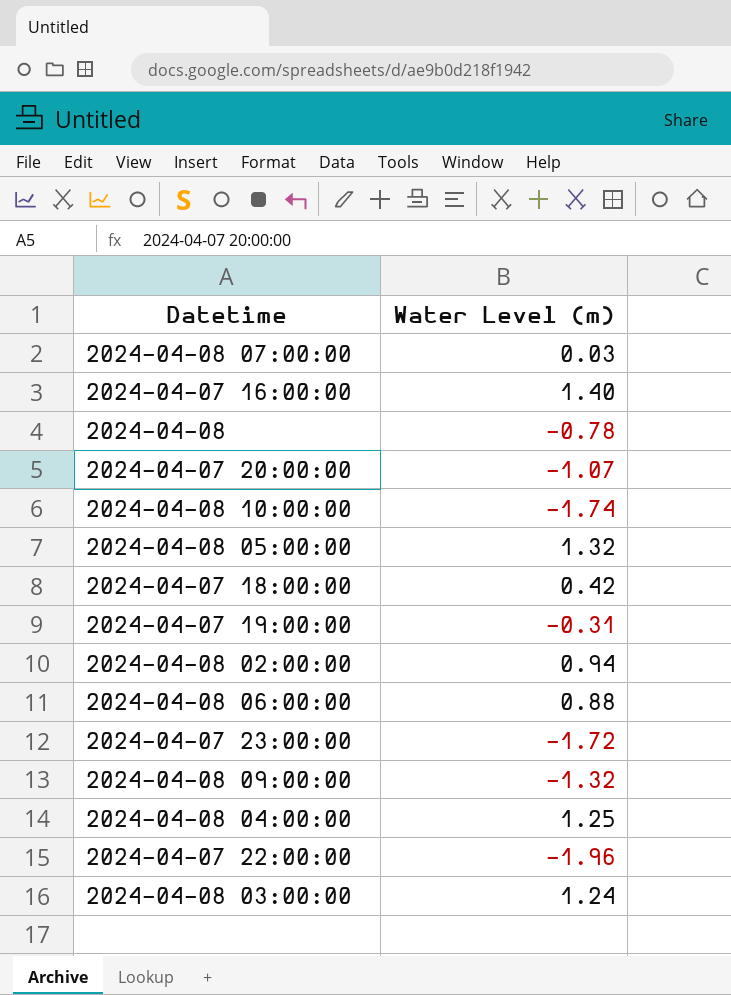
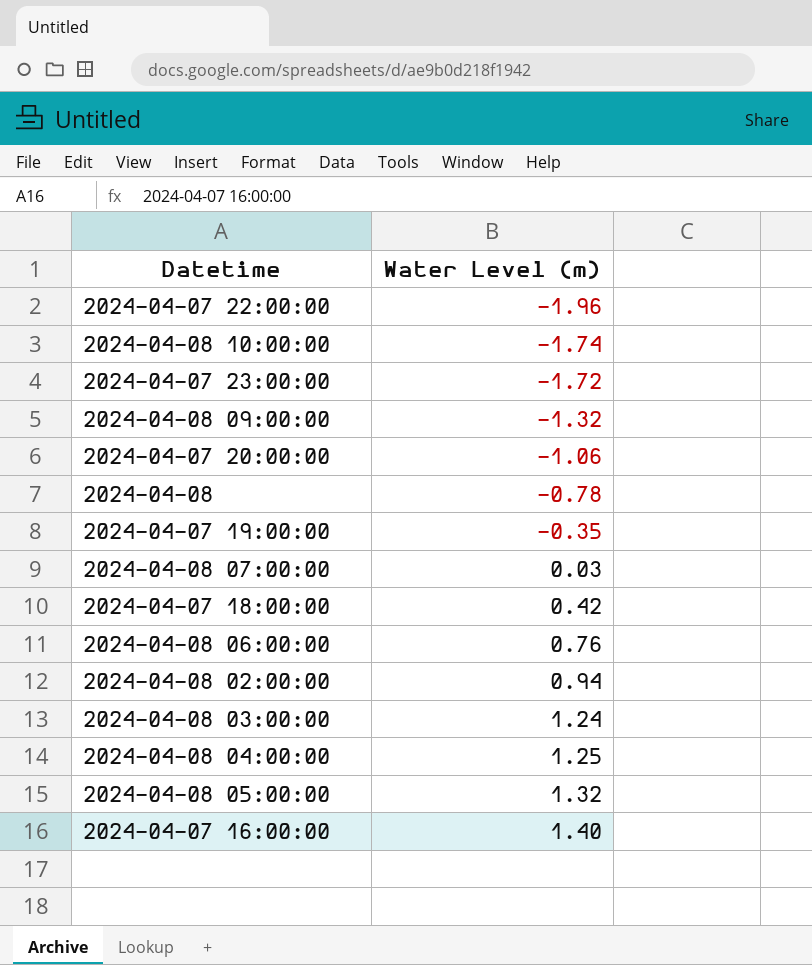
row order: none -> Water Level (m) ascending
2024-04-07 20:00:00 | Water Level (m): -1.07 -> -1.06
2024-04-07 19:00:00 | Water Level (m): -0.31 -> -0.35
2024-04-08 06:00:00 | Water Level (m): 0.88 -> 0.76

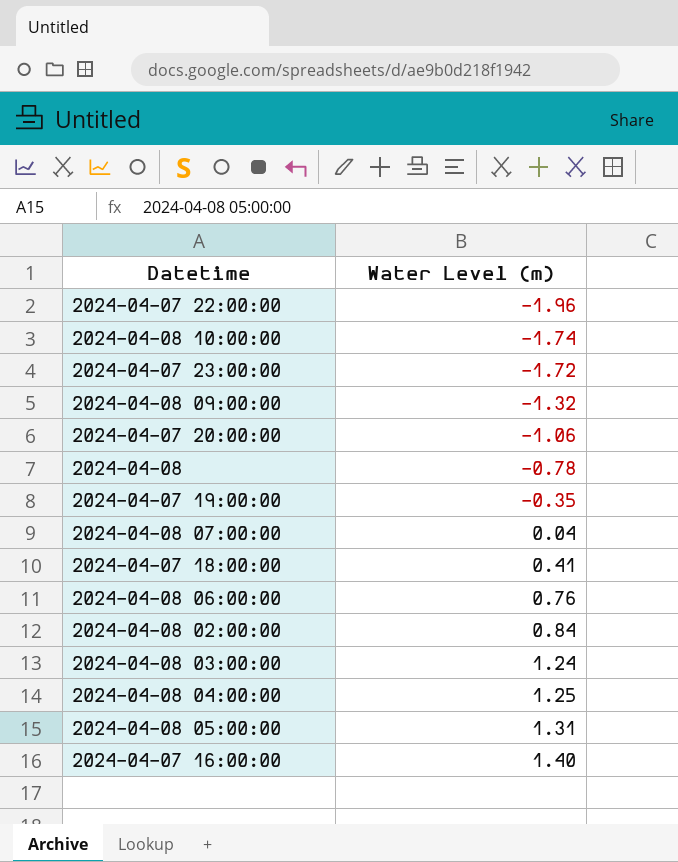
2024-04-08 07:00:00 | Water Level (m): 0.03 -> 0.04
2024-04-07 18:00:00 | Water Level (m): 0.42 -> 0.41
2024-04-08 02:00:00 | Water Level (m): 0.94 -> 0.84
2024-04-08 05:00:00 | Water Level (m): 1.32 -> 1.31

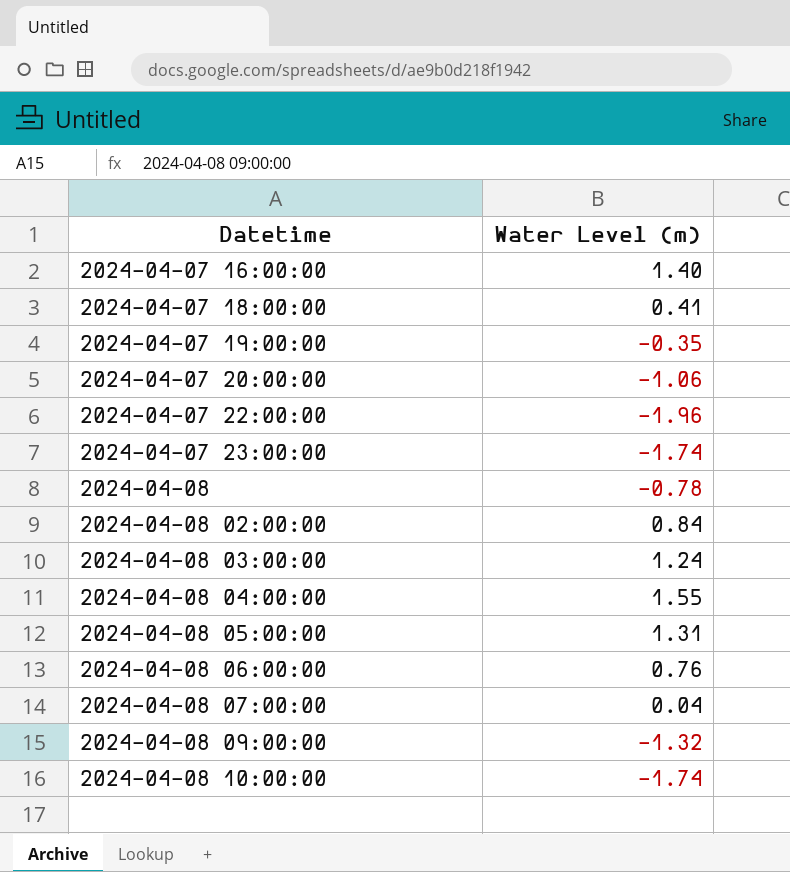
row order: Water Level (m) ascending -> Datetime ascending
2024-04-07 23:00:00 | Water Level (m): -1.72 -> -1.74
2024-04-08 04:00:00 | Water Level (m): 1.25 -> 1.55

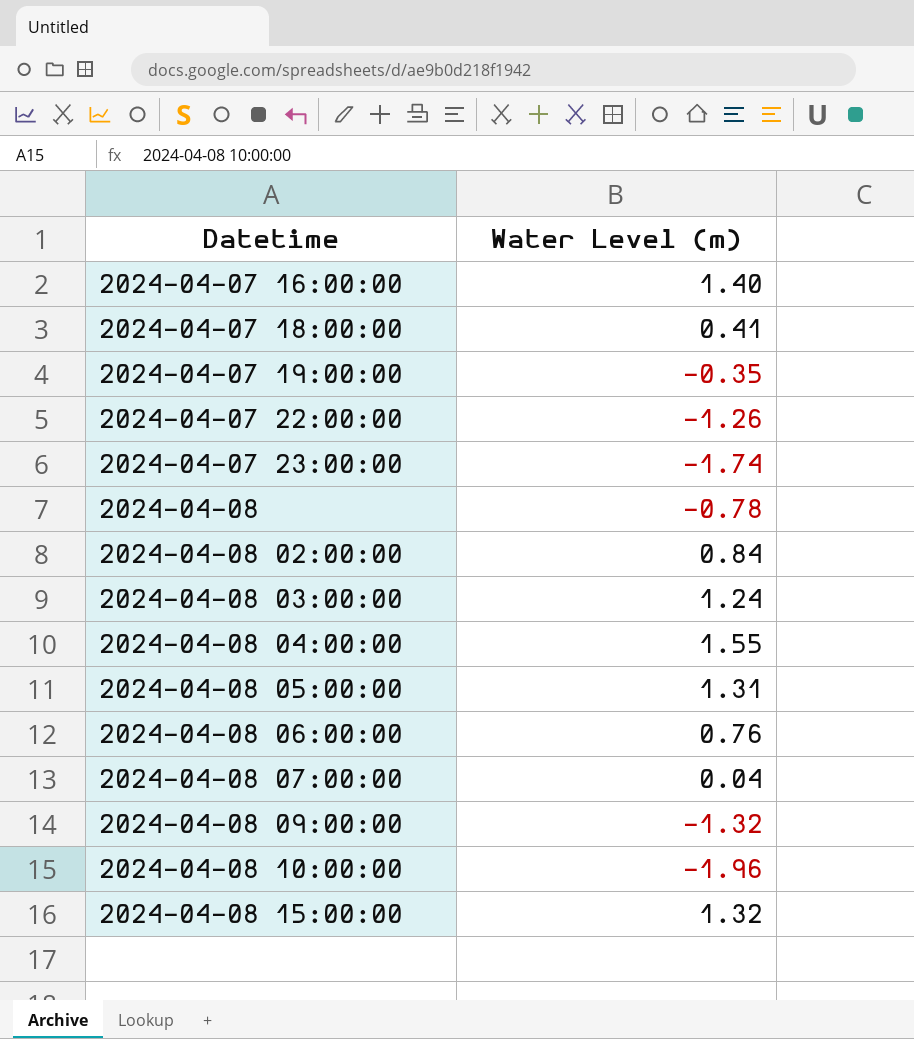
row 2024-04-07 20:00:00: -1.06 -> none
2024-04-07 22:00:00 | Water Level (m): -1.96 -> -1.26
2024-04-08 10:00:00 | Water Level (m): -1.74 -> -1.96
row 2024-04-08 15:00:00: none -> 1.32

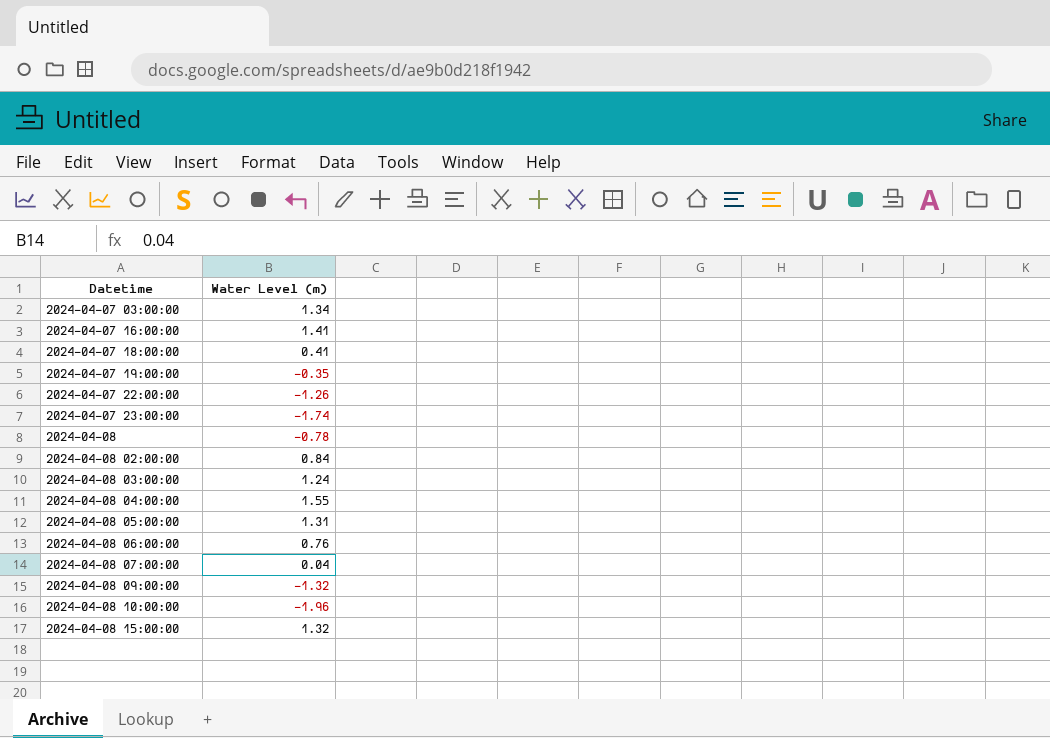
row 2024-04-07 03:00:00: none -> 1.34
2024-04-07 16:00:00 | Water Level (m): 1.40 -> 1.41

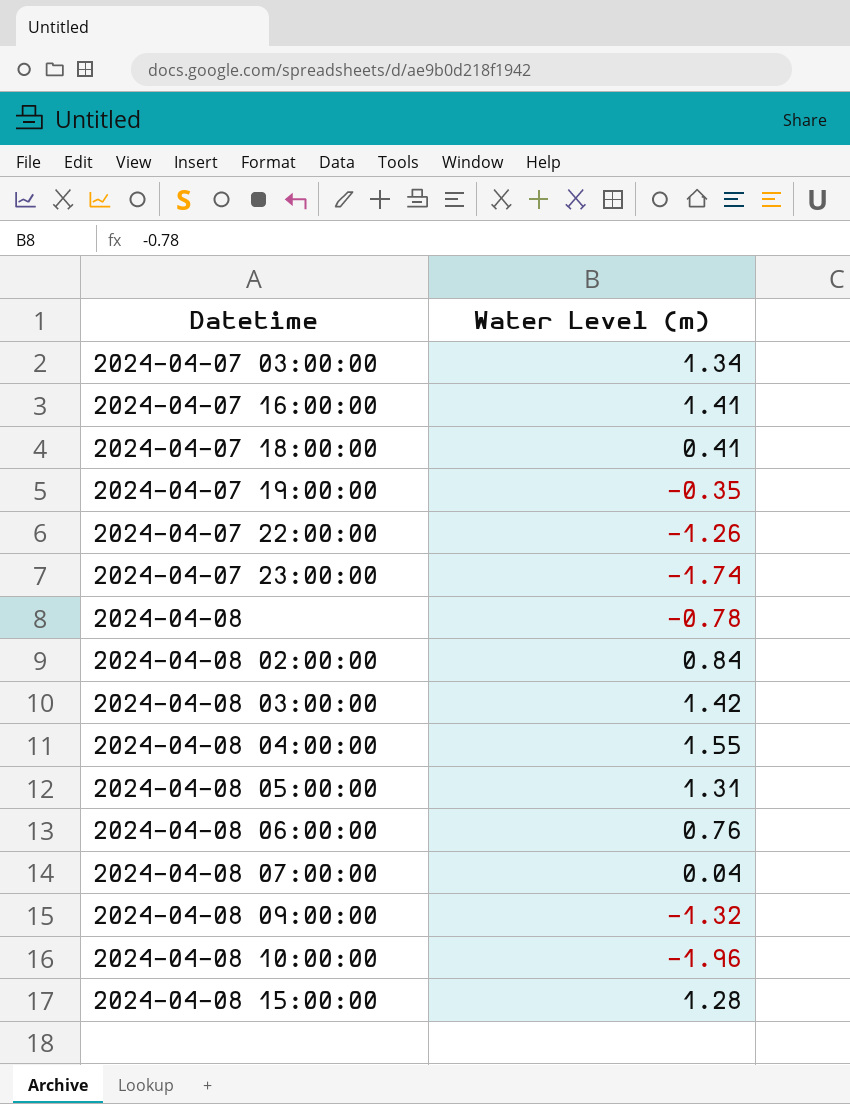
2024-04-08 03:00:00 | Water Level (m): 1.24 -> 1.42
2024-04-08 15:00:00 | Water Level (m): 1.32 -> 1.28

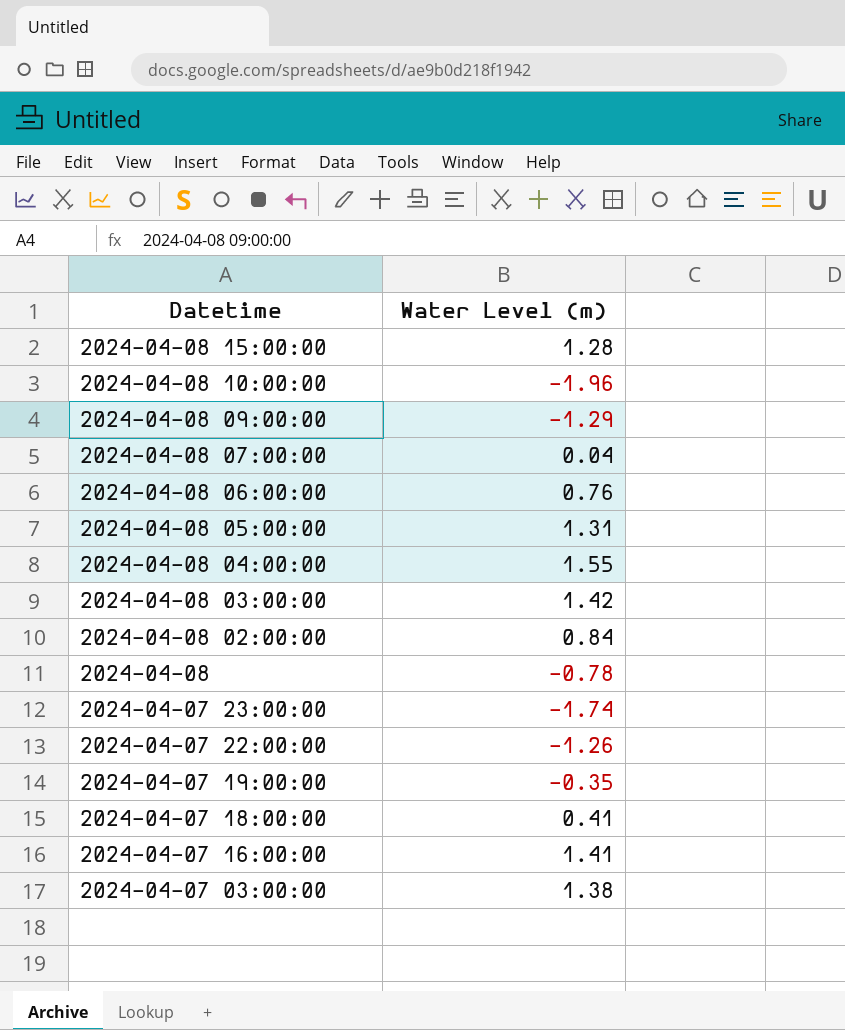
row order: Datetime ascending -> Datetime descending
2024-04-08 09:00:00 | Water Level (m): -1.32 -> -1.29
2024-04-07 03:00:00 | Water Level (m): 1.34 -> 1.38

